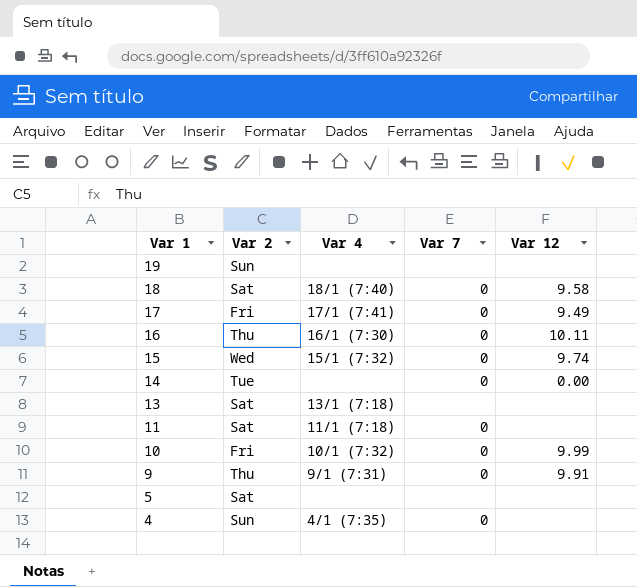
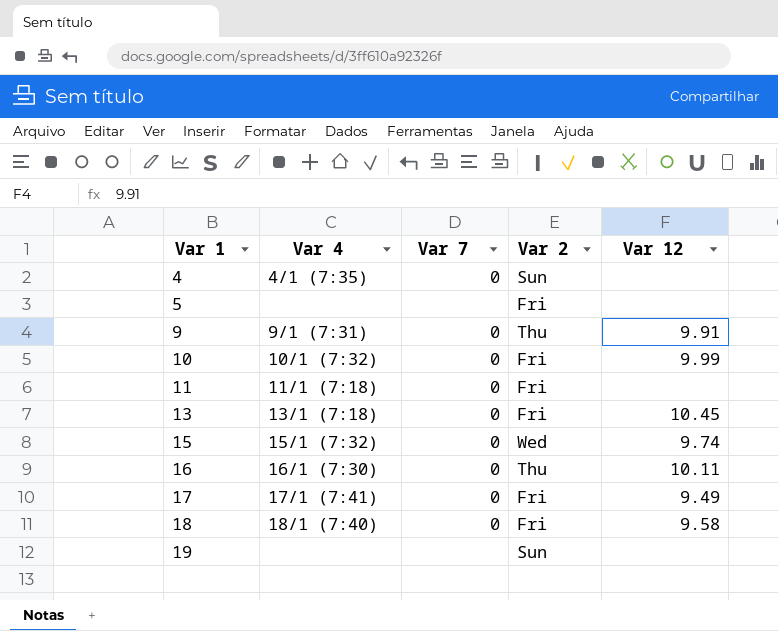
row order: Var 1 descending -> Var 1 ascending
column Var 2 | position: 2 -> 4
row 14: Tue | none | 0 | 0.00 -> none
5 | Var 2: Sat -> Fri
11 | Var 2: Sat -> Fri
13 | Var 7: none -> 0
13 | Var 2: Sat -> Fri
13 | Var 12: none -> 10.45
18 | Var 2: Sat -> Fri

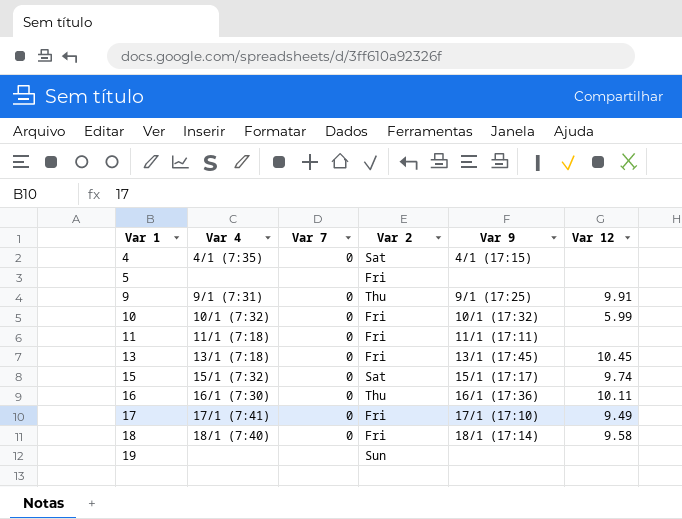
column Var 9 | position: none -> 5
4 | Var 2: Sun -> Sat
10 | Var 12: 9.99 -> 5.99
15 | Var 2: Wed -> Sat

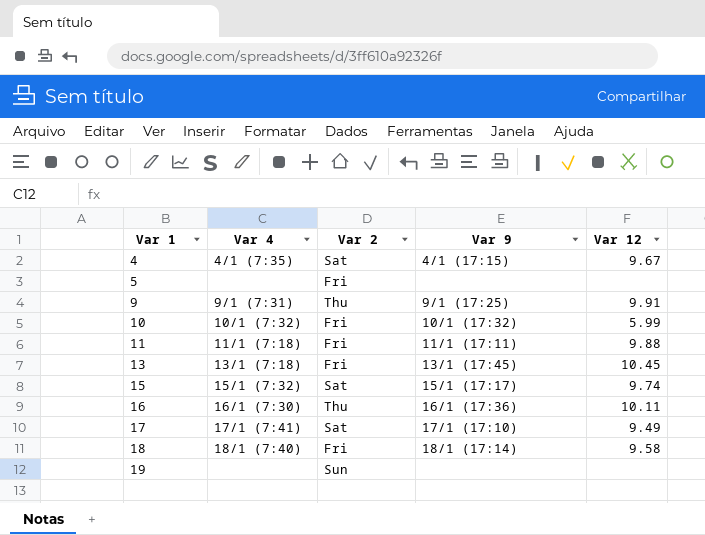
column Var 7 | position: 3 -> none
4 | Var 12: none -> 9.67
11 | Var 12: none -> 9.88
17 | Var 2: Fri -> Sat

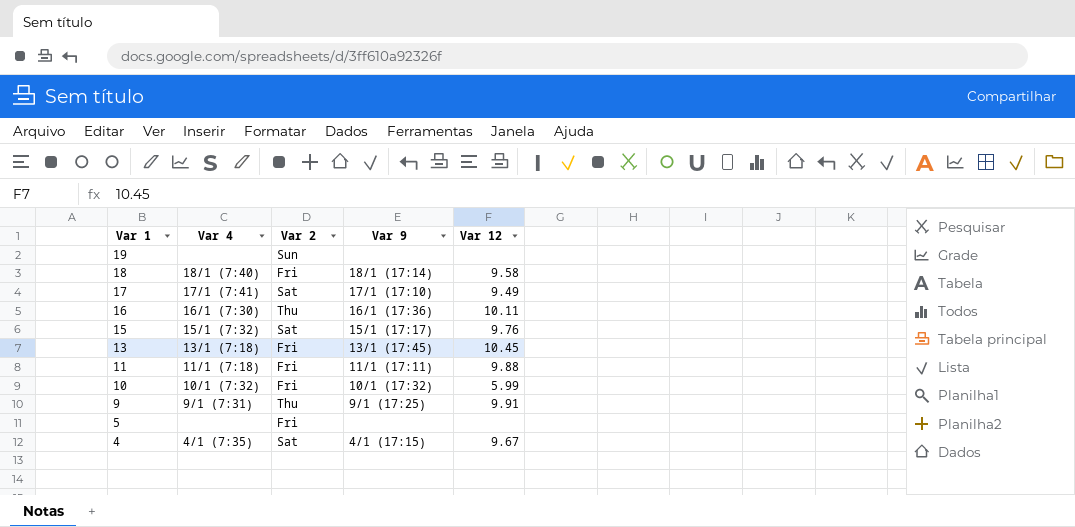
row order: Var 1 ascending -> Var 1 descending
15 | Var 12: 9.74 -> 9.76

